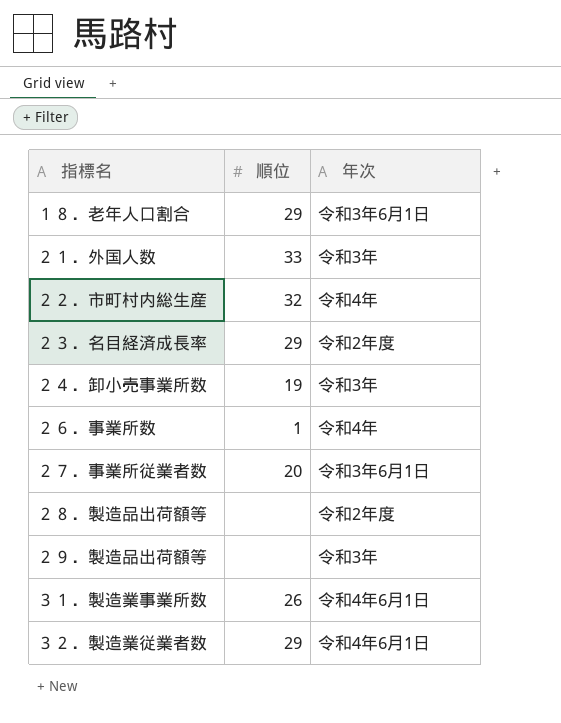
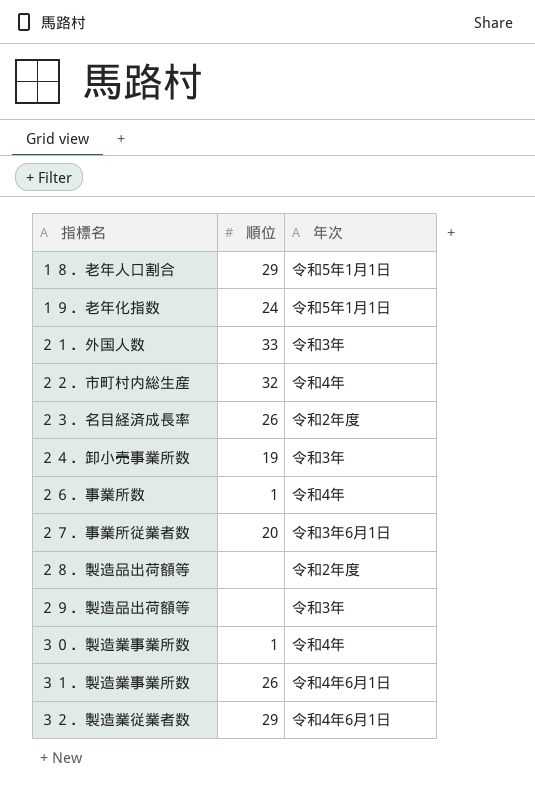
１８．老年人口割合 | 年次: 令和3年6月1日 -> 令和5年1月1日
row １９．老年化指数: none -> 24 | 令和5年1月1日
２３．名目経済成長率 | 順位: 29 -> 26
row ３０．製造業事業所数: none -> 1 | 令和4年

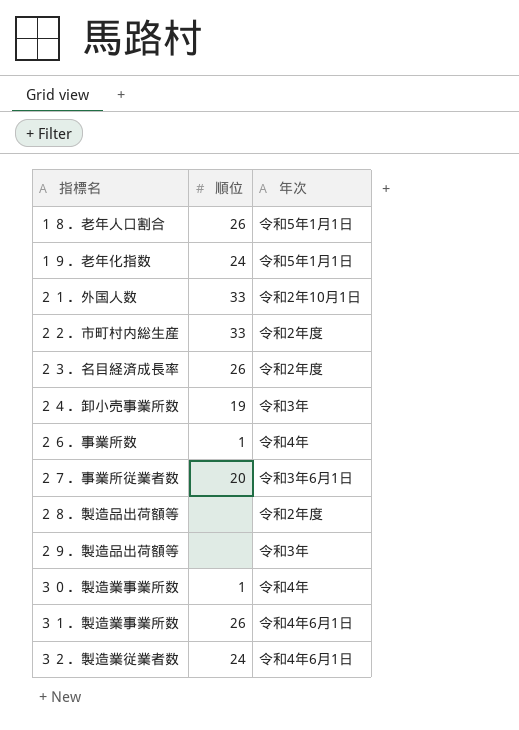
１８．老年人口割合 | 順位: 29 -> 26
２１．外国人数 | 年次: 令和3年 -> 令和2年10月1日
２２．市町村内総生産 | 順位: 32 -> 33
２２．市町村内総生産 | 年次: 令和4年 -> 令和2年度
３２．製造業従業者数 | 順位: 29 -> 24

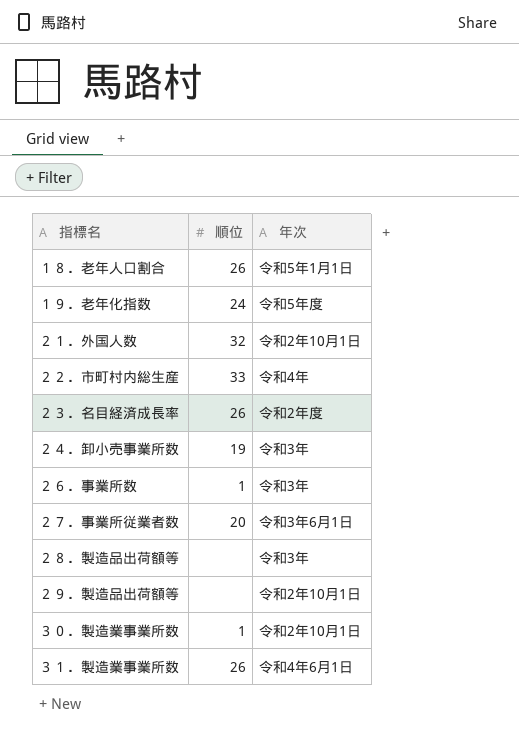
row ３２．製造業従業者数: 24 | 令和4年6月1日 -> none
１９．老年化指数 | 年次: 令和5年1月1日 -> 令和5年度
２１．外国人数 | 順位: 33 -> 32
２２．市町村内総生産 | 年次: 令和2年度 -> 令和4年
２６．事業所数 | 年次: 令和4年 -> 令和3年
２８．製造品出荷額等 | 年次: 令和2年度 -> 令和3年
２９．製造品出荷額等 | 年次: 令和3年 -> 令和2年10月1日
３０．製造業事業所数 | 年次: 令和4年 -> 令和2年10月1日

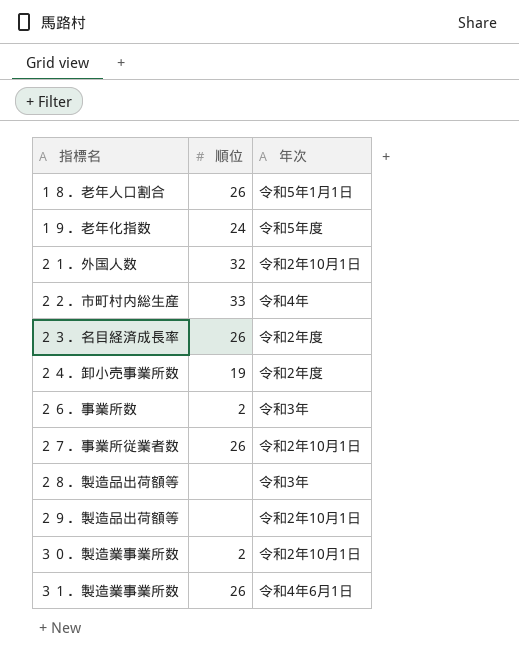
２４．卸小売事業所数 | 年次: 令和3年 -> 令和2年度
２６．事業所数 | 順位: 1 -> 2
２７．事業所従業者数 | 順位: 20 -> 26
２７．事業所従業者数 | 年次: 令和3年6月1日 -> 令和2年10月1日
３０．製造業事業所数 | 順位: 1 -> 2

